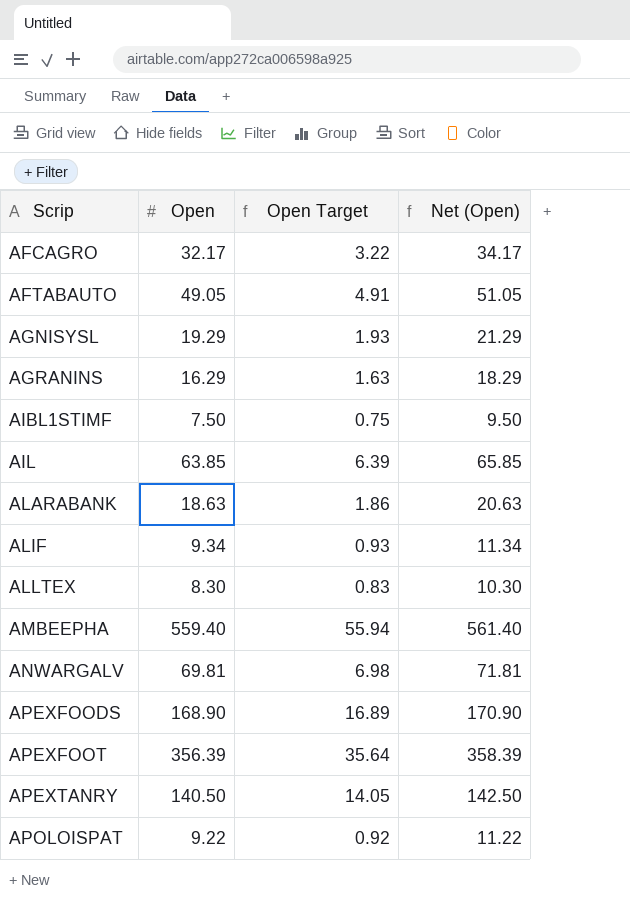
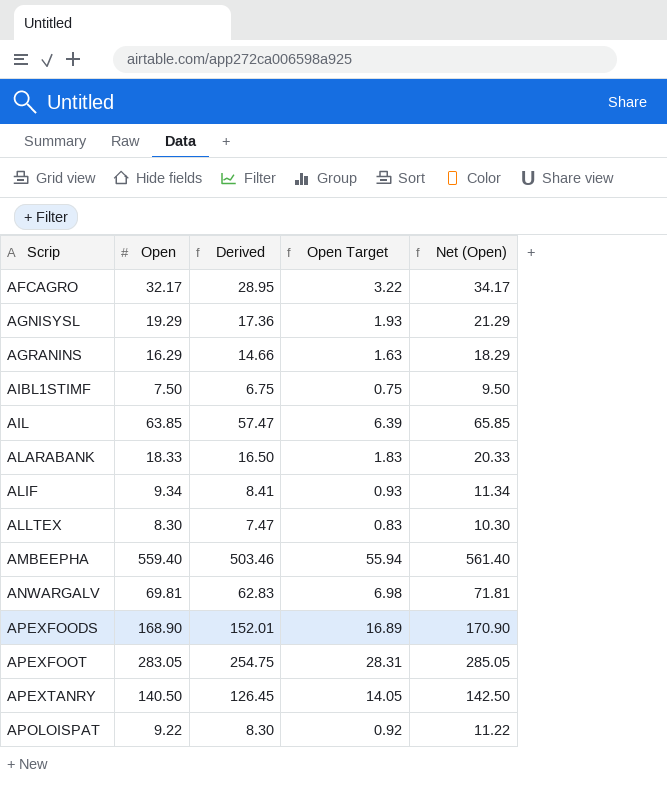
column Derived | formula: none -> [Open] * 0.9
row AFTABAUTO: 49.05 | 4.91 | 51.05 -> none
ALARABANK | Open: 18.63 -> 18.33
ALARABANK | Open Target: 1.86 -> 1.83
ALARABANK | Net (Open): 20.63 -> 20.33
APEXFOOT | Open: 356.39 -> 283.05
APEXFOOT | Open Target: 35.64 -> 28.31
APEXFOOT | Net (Open): 358.39 -> 285.05

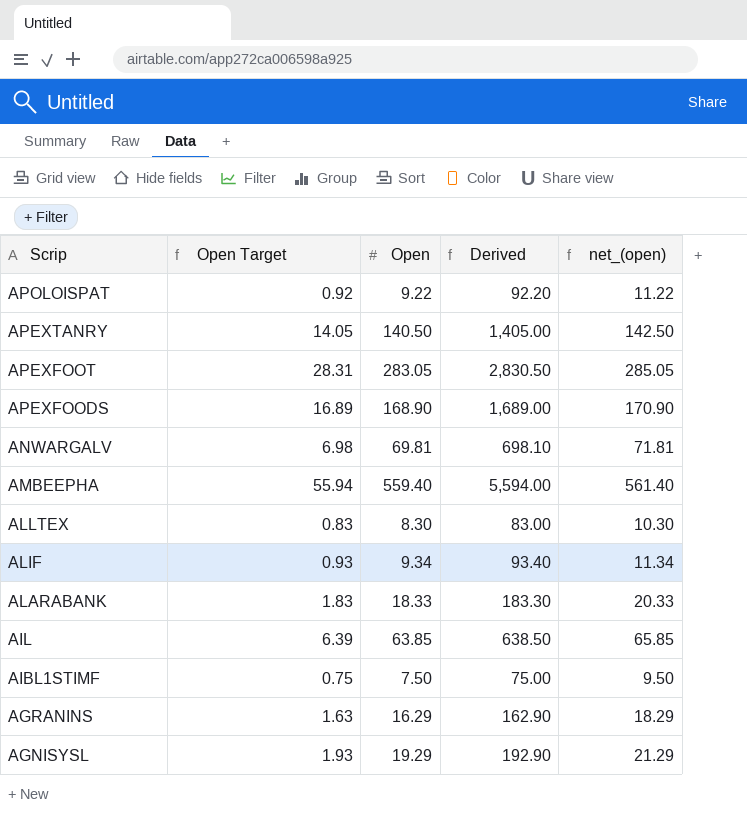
row order: Scrip ascending -> Scrip descending
column Open Target | position: 4 -> 2
column Derived | formula: [Open] * 0.9 -> [Open] * 10
column name: Net (Open) -> net_(open)
row AFCAGRO: 32.17 | 28.95 | 3.22 | 34.17 -> none

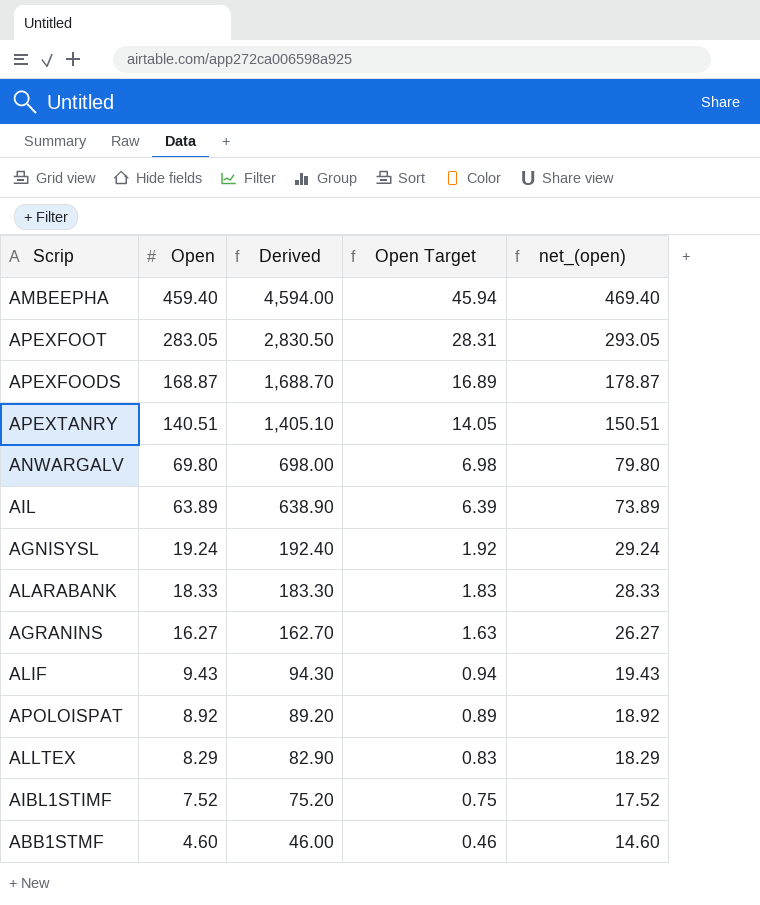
row order: Scrip descending -> Open descending
column Open Target | position: 2 -> 4
column net_(open) | formula: [Open] + 2 -> [Open] + 10
AMBEEPHA | Open: 559.40 -> 459.40
AMBEEPHA | Derived: 5,594.00 -> 4,594.00
AMBEEPHA | Open Target: 55.94 -> 45.94
APEXFOODS | Open: 168.90 -> 168.87
APEXFOODS | Derived: 1,689.00 -> 1,688.70
APEXTANRY | Open: 140.50 -> 140.51
APEXTANRY | Derived: 1,405.00 -> 1,405.10
ANWARGALV | Open: 69.81 -> 69.80
ANWARGALV | Derived: 698.10 -> 698.00
AIL | Open: 63.85 -> 63.89
AIL | Derived: 638.50 -> 638.90
AGNISYSL | Open: 19.29 -> 19.24
AGNISYSL | Derived: 192.90 -> 192.40
AGNISYSL | Open Target: 1.93 -> 1.92
AGRANINS | Open: 16.29 -> 16.27
AGRANINS | Derived: 162.90 -> 162.70
ALIF | Open: 9.34 -> 9.43
ALIF | Derived: 93.40 -> 94.30
ALIF | Open Target: 0.93 -> 0.94
APOLOISPAT | Open: 9.22 -> 8.92
APOLOISPAT | Derived: 92.20 -> 89.20
APOLOISPAT | Open Target: 0.92 -> 0.89
ALLTEX | Open: 8.30 -> 8.29
ALLTEX | Derived: 83.00 -> 82.90
AIBL1STIMF | Open: 7.50 -> 7.52
AIBL1STIMF | Derived: 75.00 -> 75.20
row ABB1STMF: none -> 4.60 | 46.00 | 0.46 | 14.60

